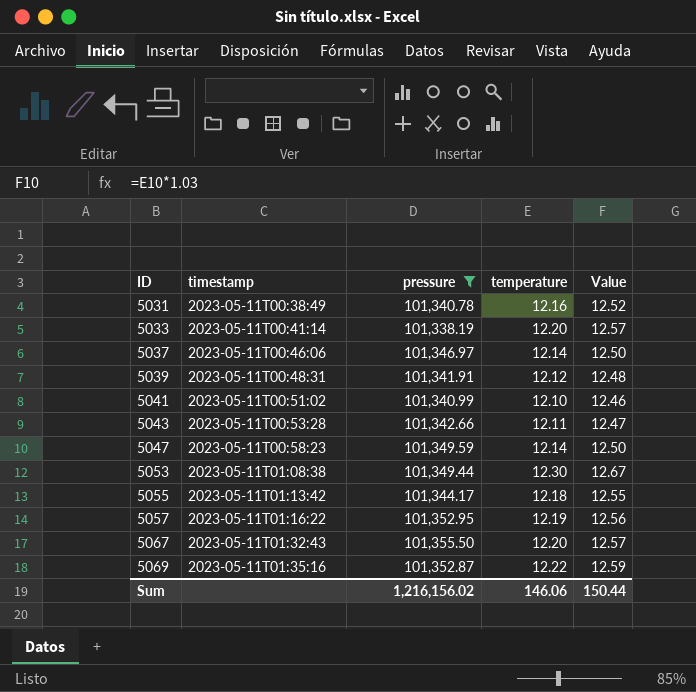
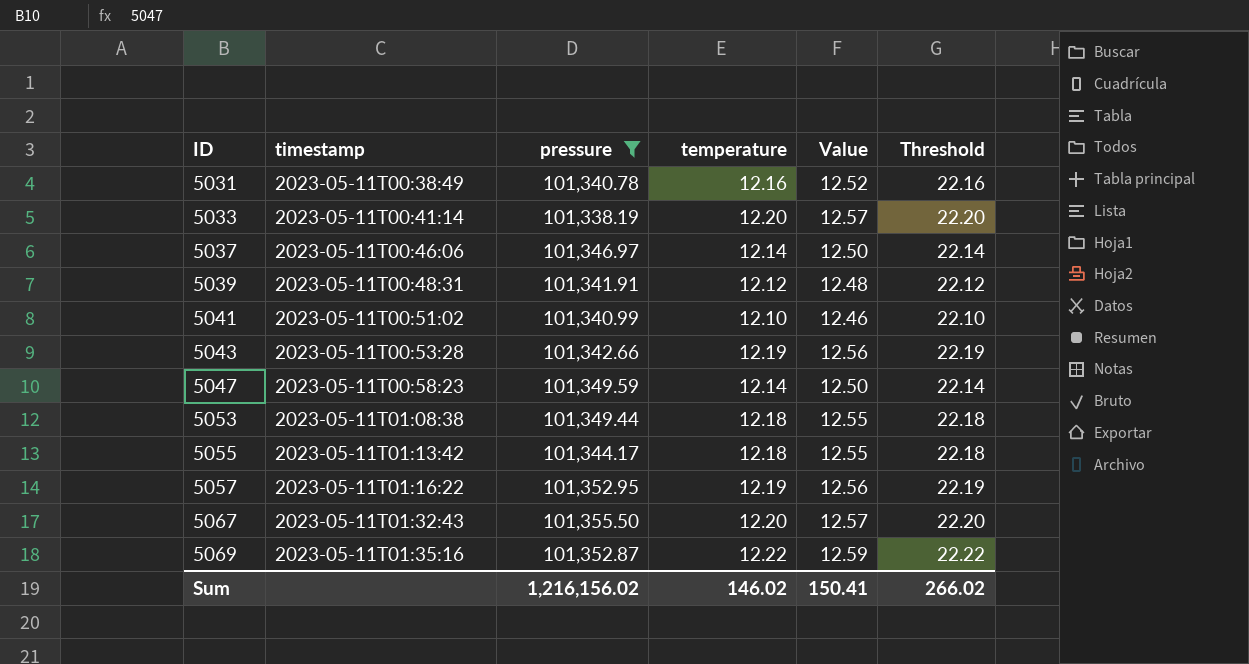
column Threshold | formula: none -> [temperature] + 10
5043 | temperature: 12.11 -> 12.19
5043 | Value: 12.47 -> 12.56
5053 | temperature: 12.30 -> 12.18
5053 | Value: 12.67 -> 12.55
Sum | temperature: 146.06 -> 146.02
Sum | Value: 150.44 -> 150.41

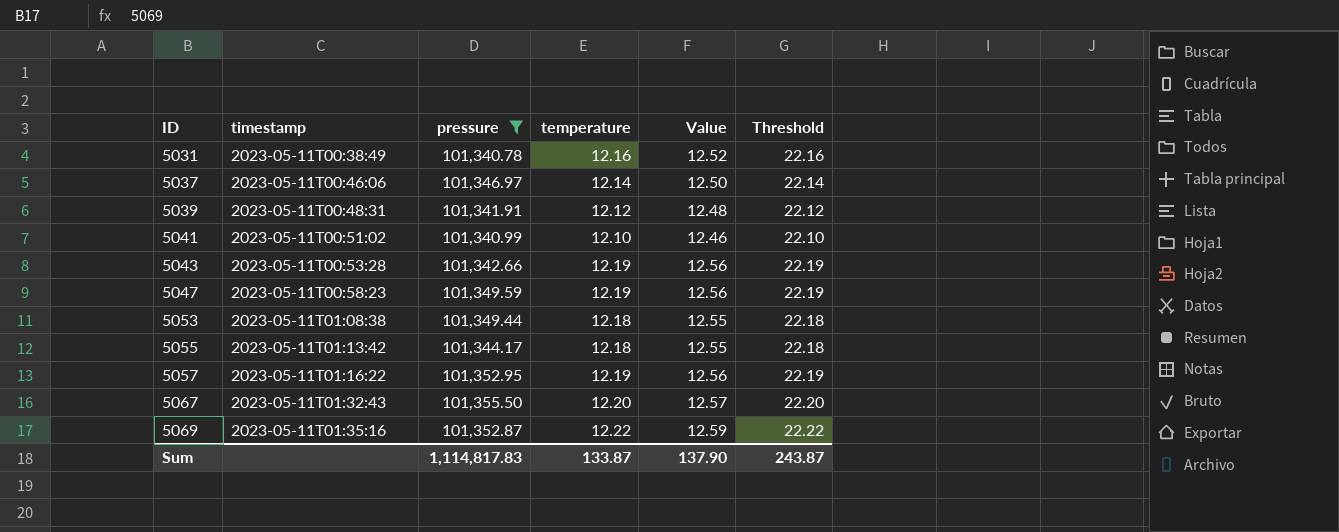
row 5033: 2023-05-11T00:41:14 | 101,338.19 | 12.20 | 12.57 | 22.20 -> none
5047 | temperature: 12.14 -> 12.19
5047 | Value: 12.50 -> 12.56
5047 | Threshold: 22.14 -> 22.19
Sum | pressure: 1,216,156.02 -> 1,114,817.83
Sum | temperature: 146.02 -> 133.87
Sum | Value: 150.41 -> 137.90
Sum | Threshold: 266.02 -> 243.87

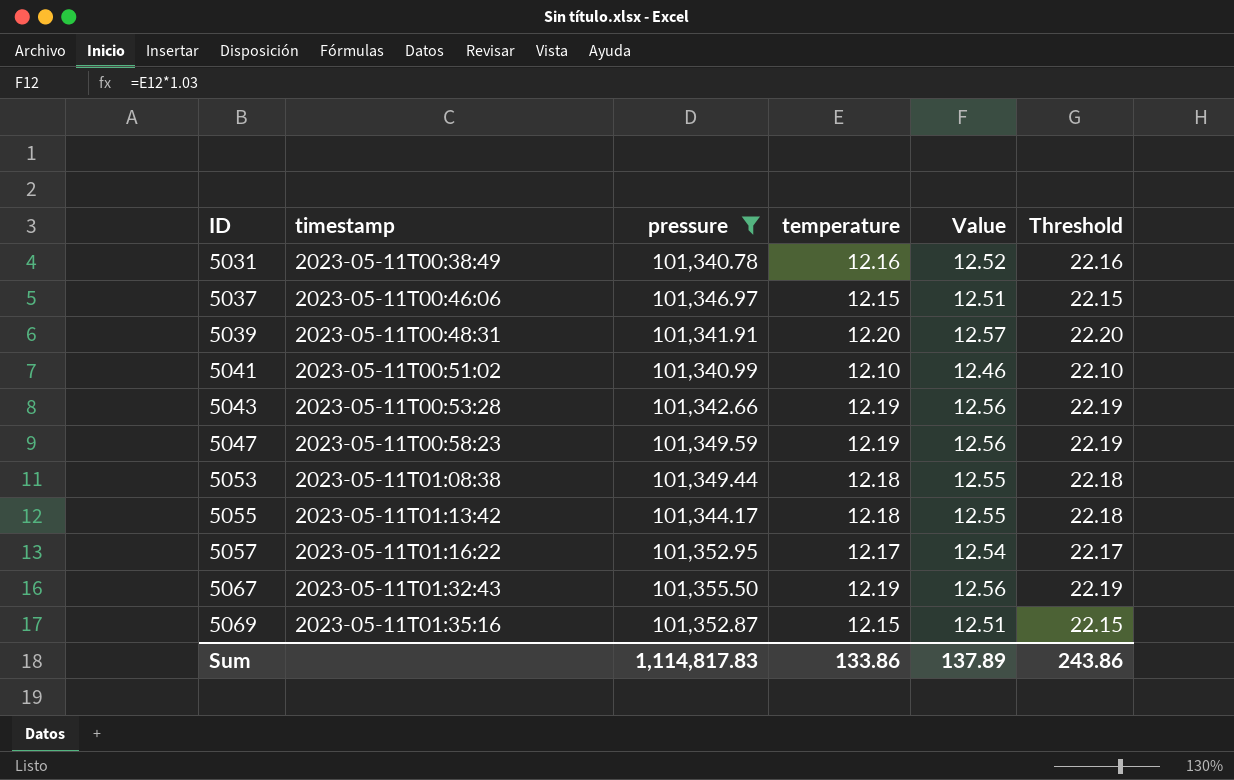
5037 | temperature: 12.14 -> 12.15
5037 | Value: 12.50 -> 12.51
5037 | Threshold: 22.14 -> 22.15
5039 | temperature: 12.12 -> 12.20
5039 | Value: 12.48 -> 12.57
5039 | Threshold: 22.12 -> 22.20
5057 | temperature: 12.19 -> 12.17
5057 | Value: 12.56 -> 12.54
5057 | Threshold: 22.19 -> 22.17
5067 | temperature: 12.20 -> 12.19
5067 | Value: 12.57 -> 12.56
5067 | Threshold: 22.20 -> 22.19
5069 | temperature: 12.22 -> 12.15
5069 | Value: 12.59 -> 12.51
5069 | Threshold: 22.22 -> 22.15
Sum | temperature: 133.87 -> 133.86
Sum | Value: 137.90 -> 137.89
Sum | Threshold: 243.87 -> 243.86

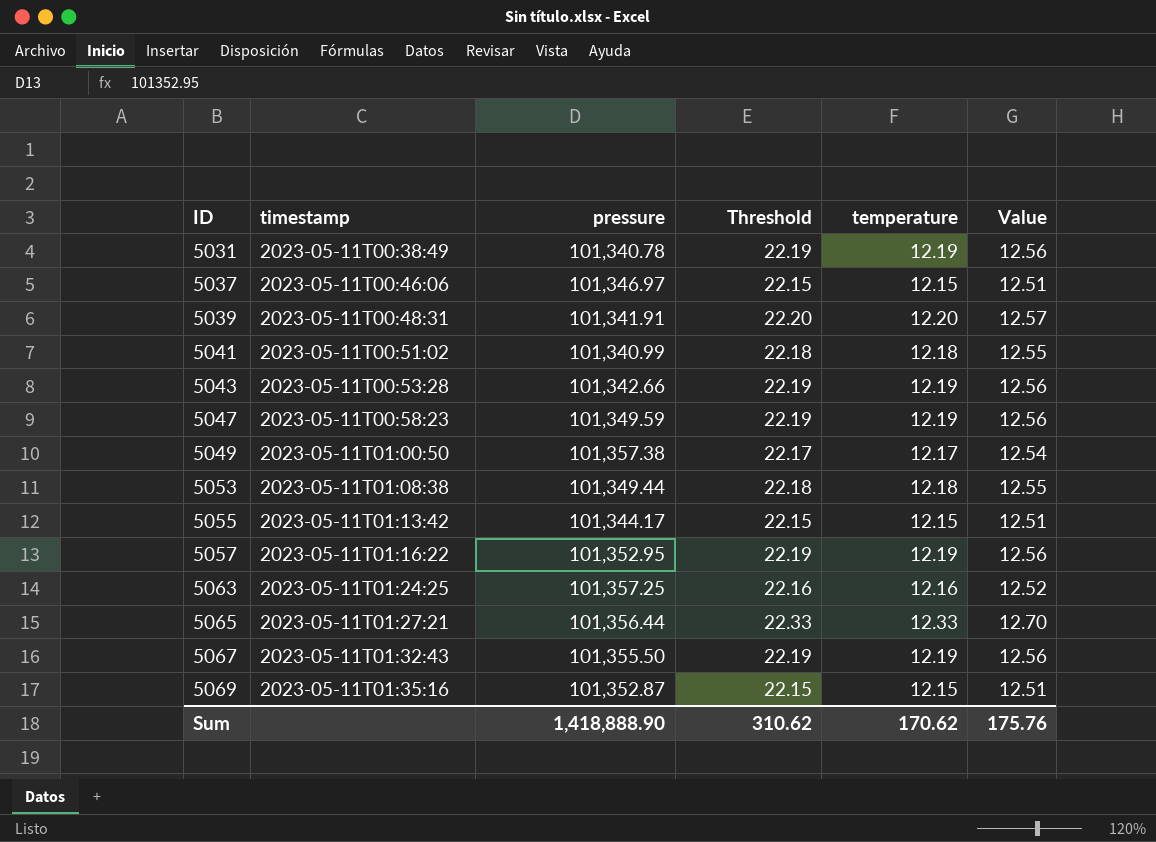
filter: pressure <= 101,355.50 -> none
column Threshold | position: 6 -> 4
5031 | Threshold: 22.16 -> 22.19
5031 | temperature: 12.16 -> 12.19
5031 | Value: 12.52 -> 12.56
5041 | Threshold: 22.10 -> 22.18
5041 | temperature: 12.10 -> 12.18
5041 | Value: 12.46 -> 12.55
5055 | Threshold: 22.18 -> 22.15
5055 | temperature: 12.18 -> 12.15
5055 | Value: 12.55 -> 12.51
5057 | Threshold: 22.17 -> 22.19
5057 | temperature: 12.17 -> 12.19
5057 | Value: 12.54 -> 12.56
Sum | pressure: 1,114,817.83 -> 1,418,888.90
Sum | Threshold: 243.86 -> 310.62
Sum | temperature: 133.86 -> 170.62
Sum | Value: 137.89 -> 175.76

